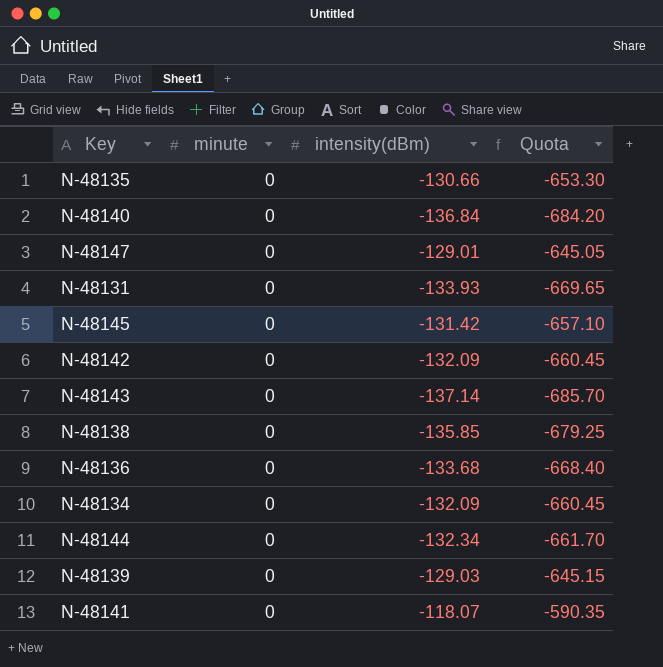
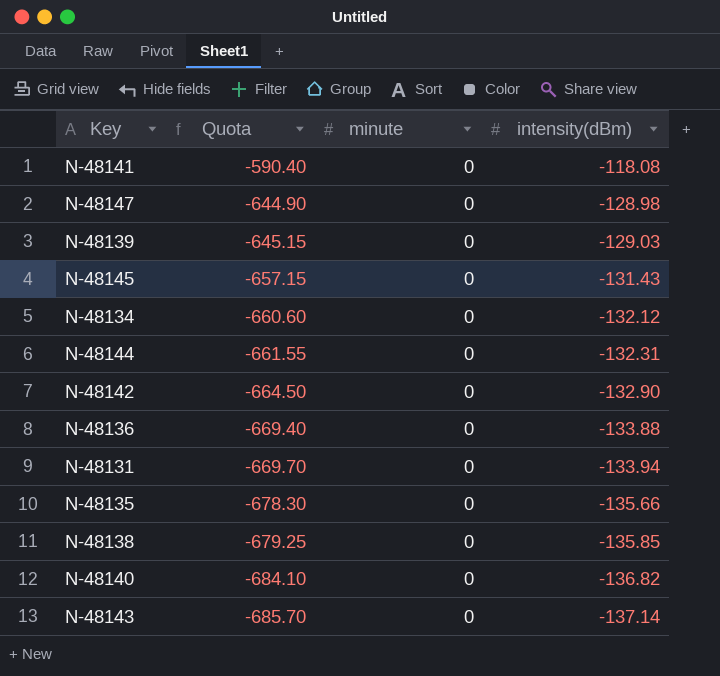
row order: none -> Quota descending
column Quota | position: 4 -> 2
N-48141 | Quota: -590.35 -> -590.40
N-48141 | intensity(dBm): -118.07 -> -118.08
N-48147 | Quota: -645.05 -> -644.90
N-48147 | intensity(dBm): -129.01 -> -128.98
N-48145 | Quota: -657.10 -> -657.15
N-48145 | intensity(dBm): -131.42 -> -131.43
N-48134 | Quota: -660.45 -> -660.60
N-48134 | intensity(dBm): -132.09 -> -132.12
N-48144 | Quota: -661.70 -> -661.55
N-48144 | intensity(dBm): -132.34 -> -132.31
N-48142 | Quota: -660.45 -> -664.50
N-48142 | intensity(dBm): -132.09 -> -132.90
N-48136 | Quota: -668.40 -> -669.40
N-48136 | intensity(dBm): -133.68 -> -133.88
N-48131 | Quota: -669.65 -> -669.70
N-48131 | intensity(dBm): -133.93 -> -133.94
N-48135 | Quota: -653.30 -> -678.30
N-48135 | intensity(dBm): -130.66 -> -135.66
N-48140 | Quota: -684.20 -> -684.10
N-48140 | intensity(dBm): -136.84 -> -136.82

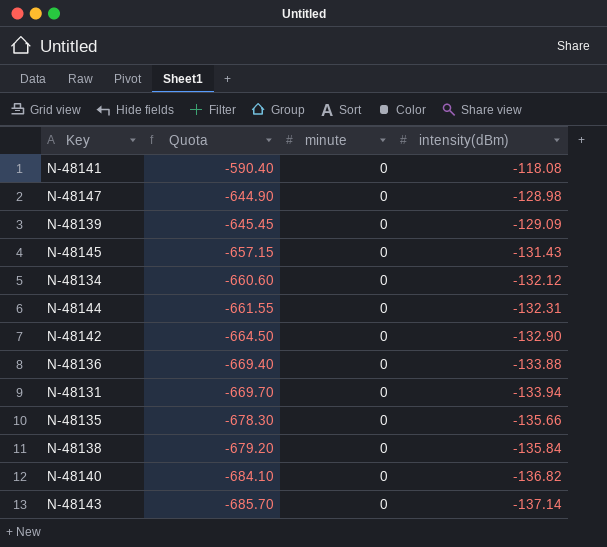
N-48139 | Quota: -645.15 -> -645.45
N-48139 | intensity(dBm): -129.03 -> -129.09
N-48138 | Quota: -679.25 -> -679.20
N-48138 | intensity(dBm): -135.85 -> -135.84

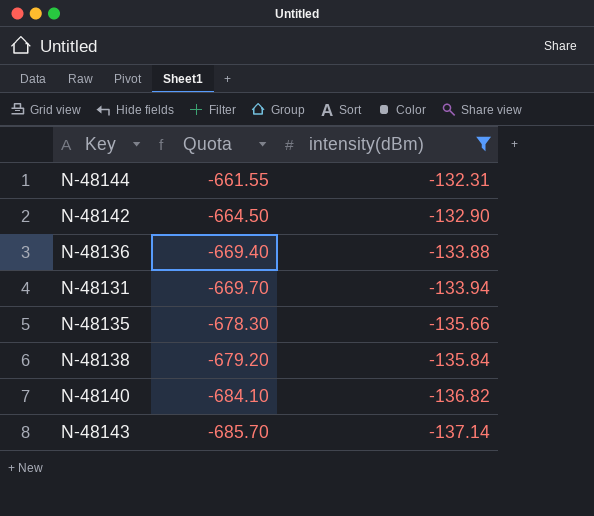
filter: none -> intensity(dBm) <= -132.31
column minute | position: 3 -> none

